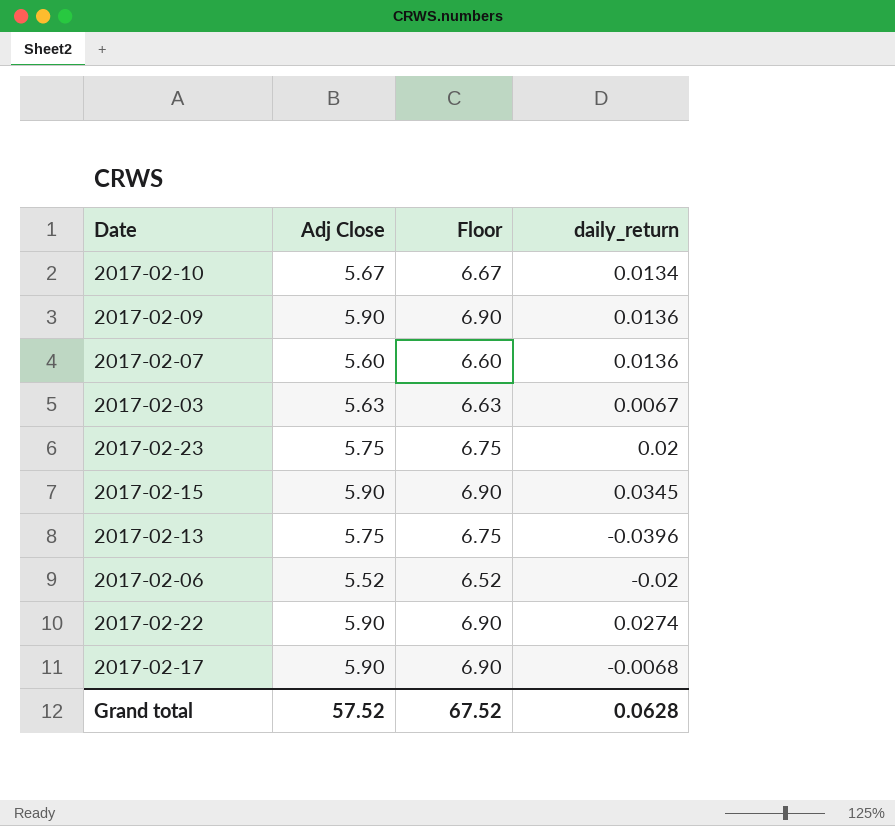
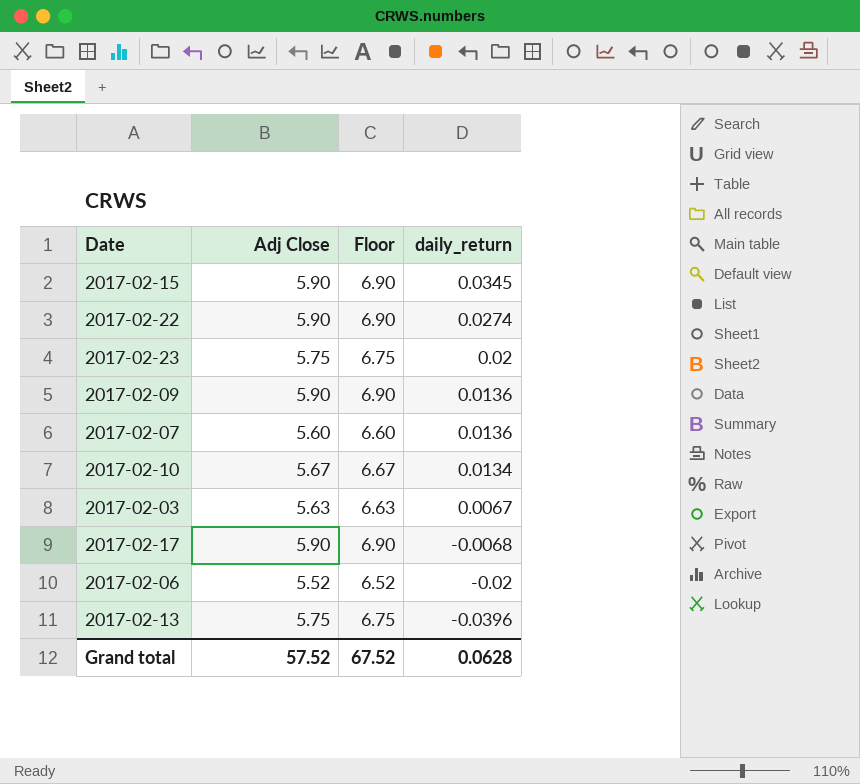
row order: none -> daily_return descending

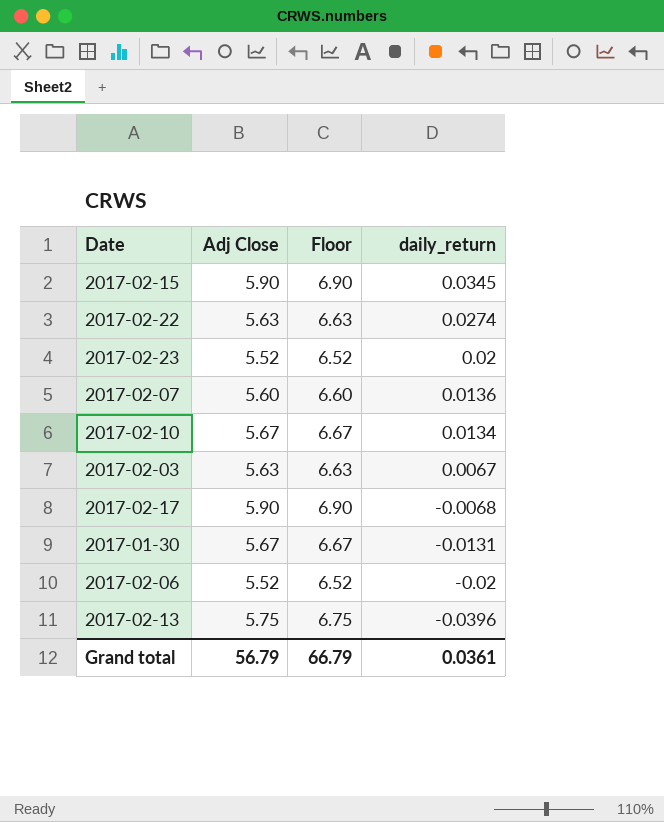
row 2017-02-09: 5.90 | 6.90 | 0.0136 -> none
2017-02-22 | Adj Close: 5.90 -> 5.63
2017-02-22 | Floor: 6.90 -> 6.63
2017-02-23 | Adj Close: 5.75 -> 5.52
2017-02-23 | Floor: 6.75 -> 6.52
row 2017-01-30: none -> 5.67 | 6.67 | -0.0131
Grand total | Adj Close: 57.52 -> 56.79
Grand total | Floor: 67.52 -> 66.79
Grand total | daily_return: 0.0628 -> 0.0361

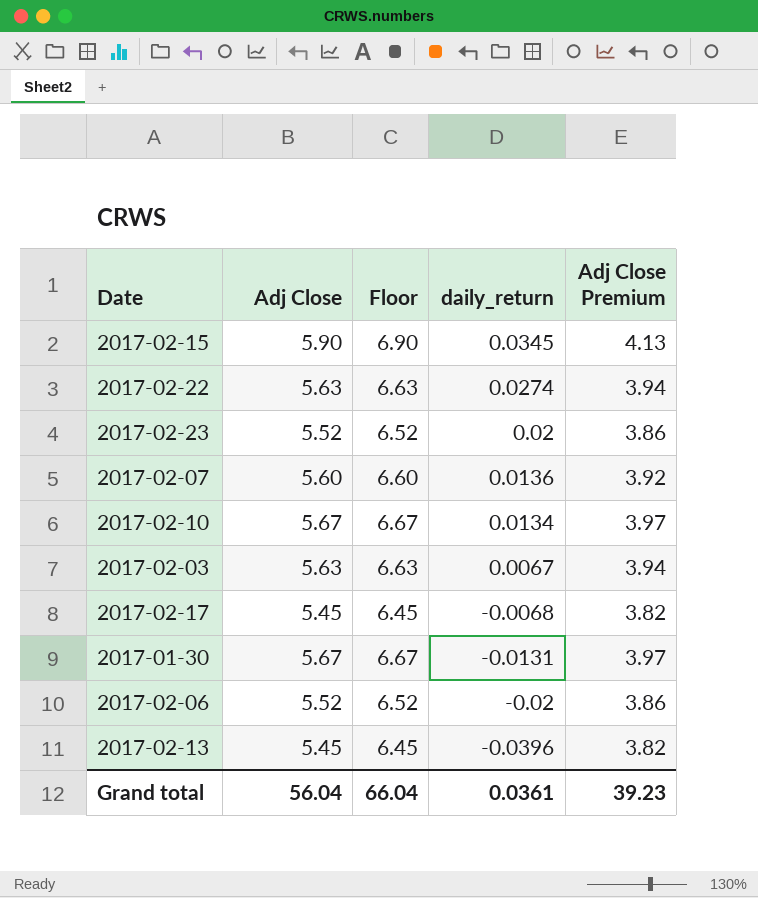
column Adj Close Premium | formula: none -> [Adj Close] * 0.7
2017-02-17 | Adj Close: 5.90 -> 5.45
2017-02-17 | Floor: 6.90 -> 6.45
2017-02-13 | Adj Close: 5.75 -> 5.45
2017-02-13 | Floor: 6.75 -> 6.45
Grand total | Adj Close: 56.79 -> 56.04
Grand total | Floor: 66.79 -> 66.04

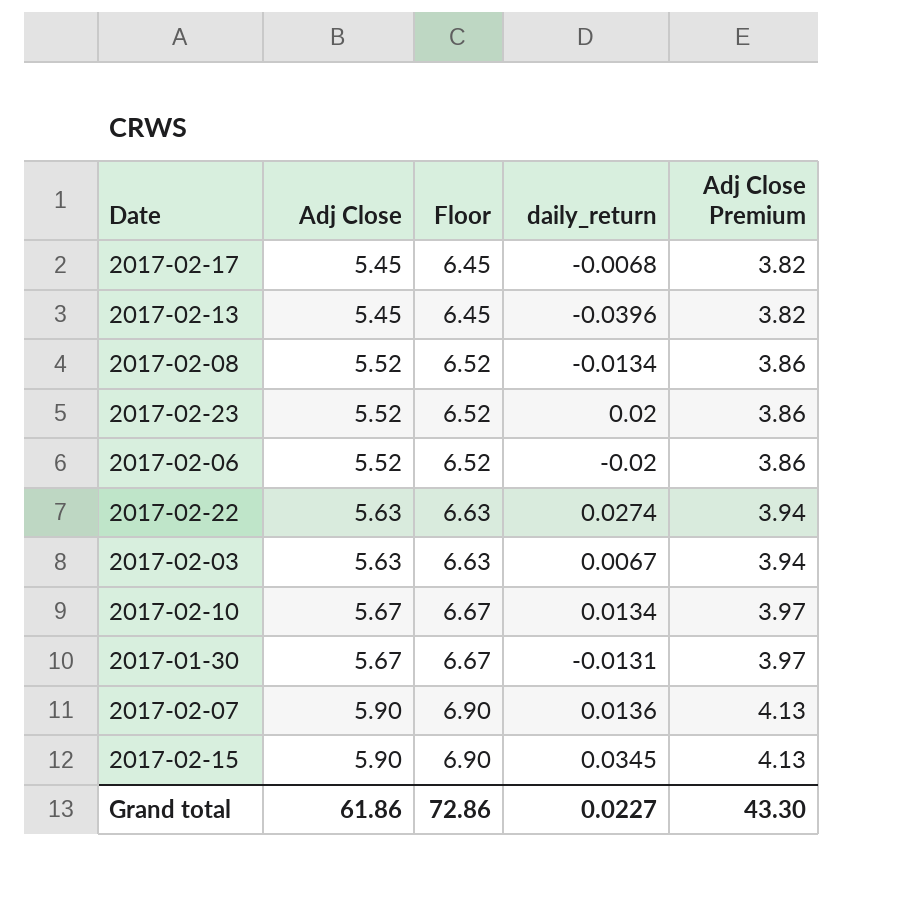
row order: daily_return descending -> Adj Close ascending
row 2017-02-08: none -> 5.52 | 6.52 | -0.0134 | 3.86
2017-02-07 | Adj Close: 5.60 -> 5.90
2017-02-07 | Floor: 6.60 -> 6.90
2017-02-07 | Adj Close Premium: 3.92 -> 4.13
Grand total | Adj Close: 56.04 -> 61.86
Grand total | Floor: 66.04 -> 72.86
Grand total | daily_return: 0.0361 -> 0.0227
Grand total | Adj Close Premium: 39.23 -> 43.30

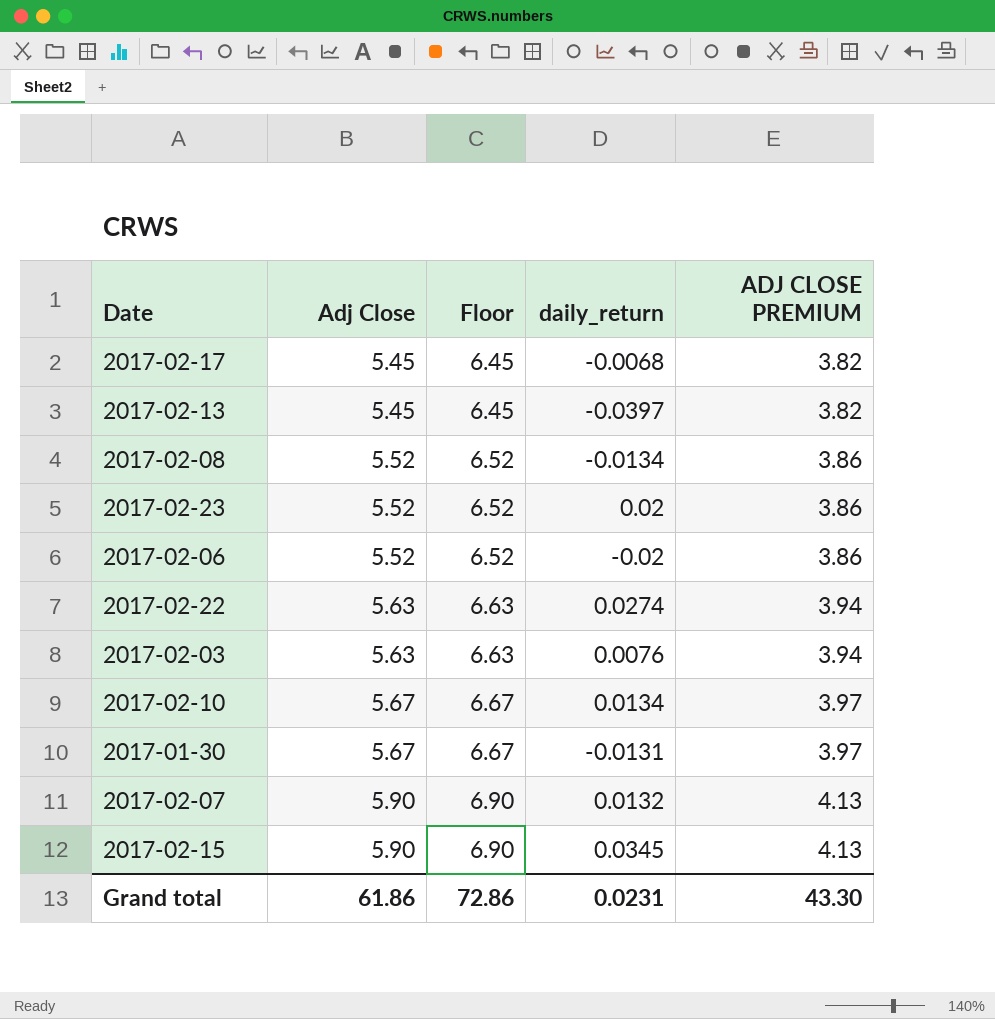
column name: Adj Close Premium -> ADJ CLOSE PREMIUM
2017-02-13 | daily_return: -0.0396 -> -0.0397
2017-02-03 | daily_return: 0.0067 -> 0.0076
2017-02-07 | daily_return: 0.0136 -> 0.0132
Grand total | daily_return: 0.0227 -> 0.0231

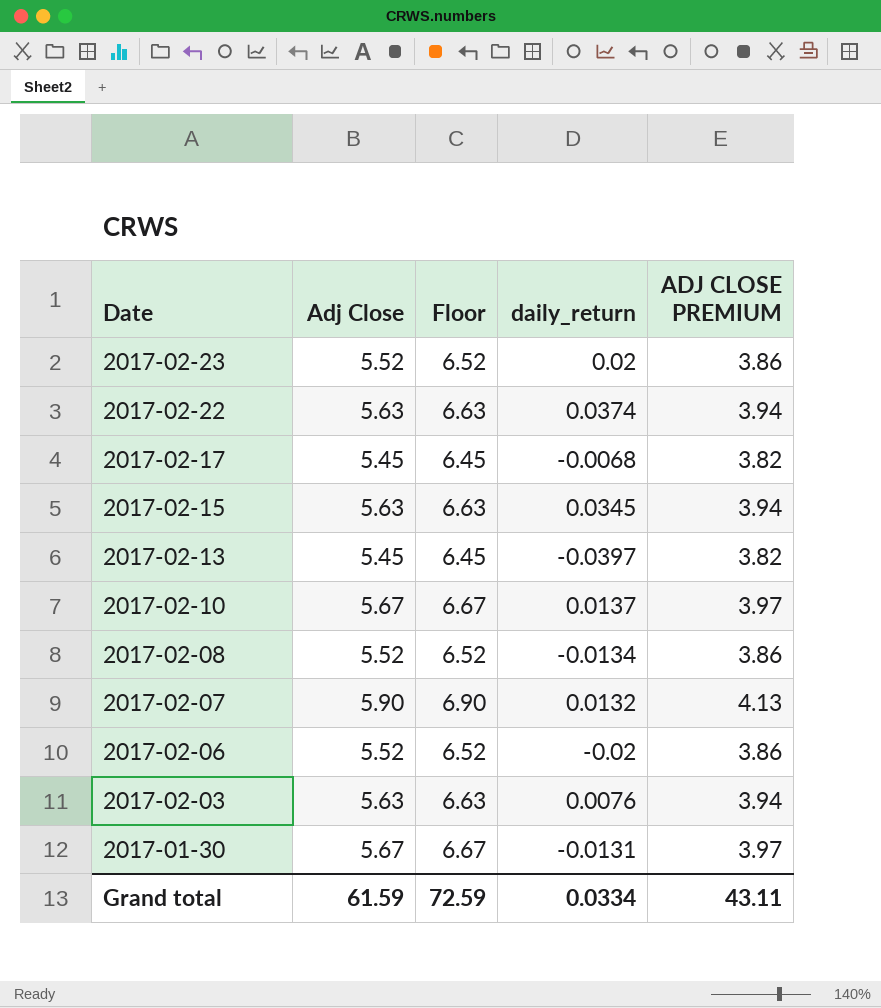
row order: Adj Close ascending -> Date descending
2017-02-22 | daily_return: 0.0274 -> 0.0374
2017-02-15 | Adj Close: 5.90 -> 5.63
2017-02-15 | Floor: 6.90 -> 6.63
2017-02-15 | ADJ CLOSE PREMIUM: 4.13 -> 3.94
2017-02-10 | daily_return: 0.0134 -> 0.0137
Grand total | Adj Close: 61.86 -> 61.59
Grand total | Floor: 72.86 -> 72.59
Grand total | daily_return: 0.0231 -> 0.0334
Grand total | ADJ CLOSE PREMIUM: 43.30 -> 43.11

